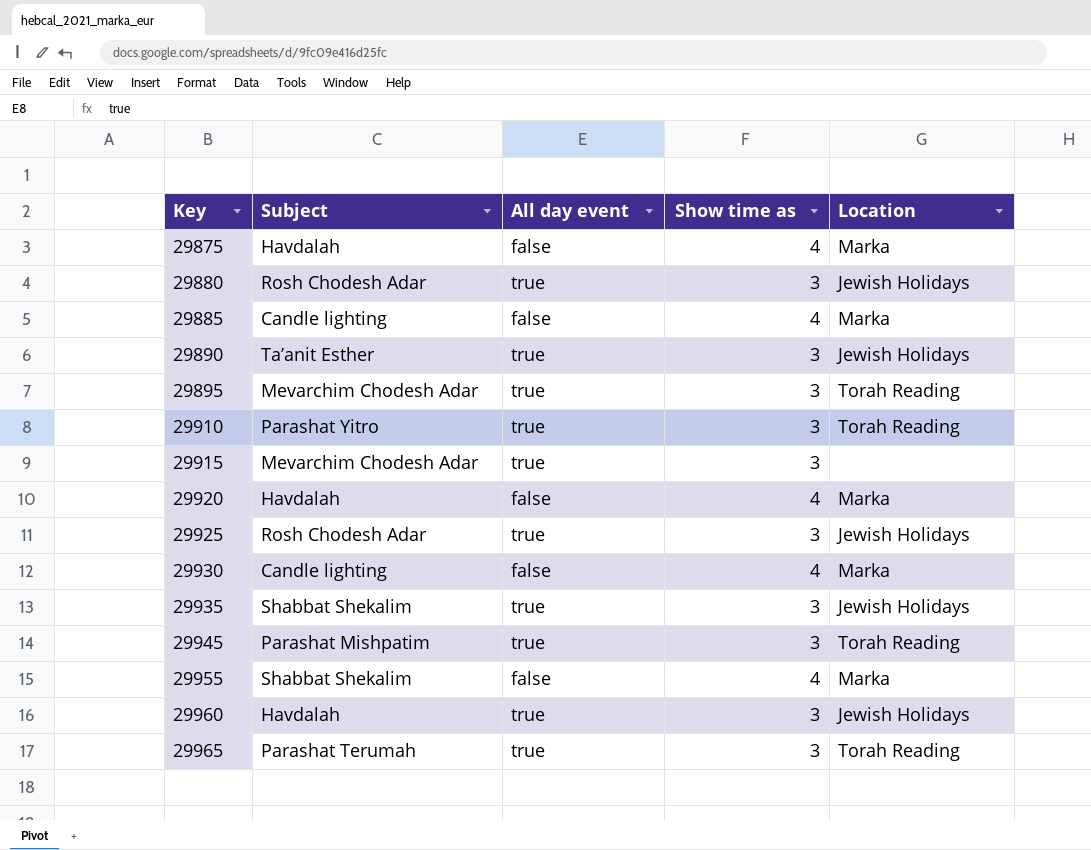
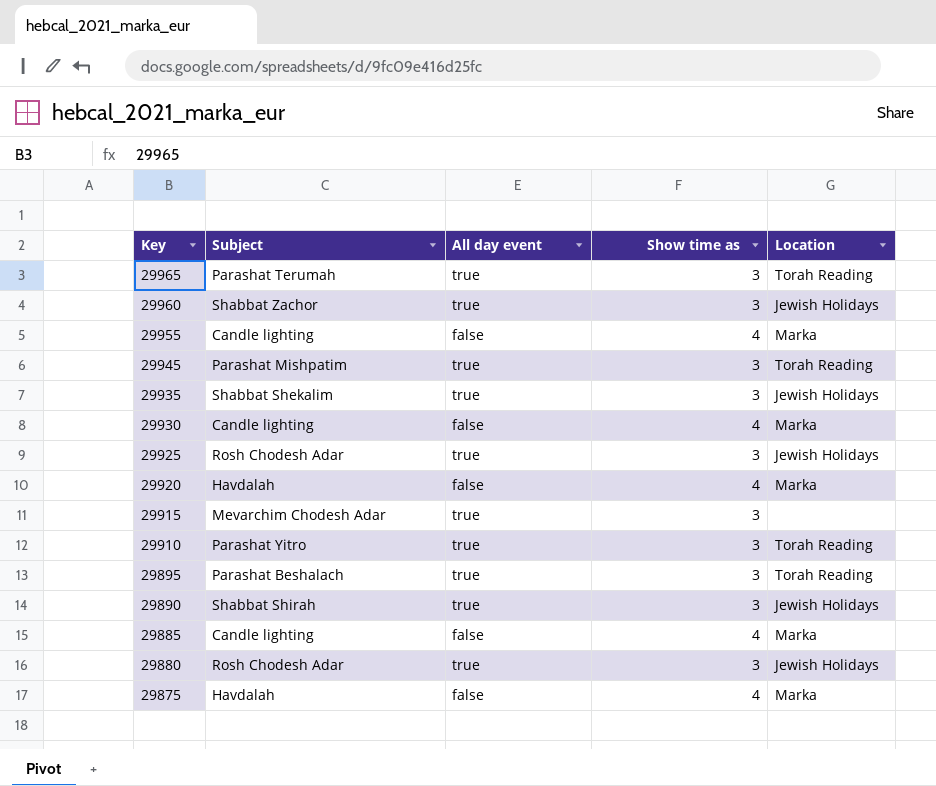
row order: Key ascending -> Key descending
29960 | Subject: Havdalah -> Shabbat Zachor
29955 | Subject: Shabbat Shekalim -> Candle lighting
29895 | Subject: Mevarchim Chodesh Adar -> Parashat Beshalach
29890 | Subject: Ta’anit Esther -> Shabbat Shirah

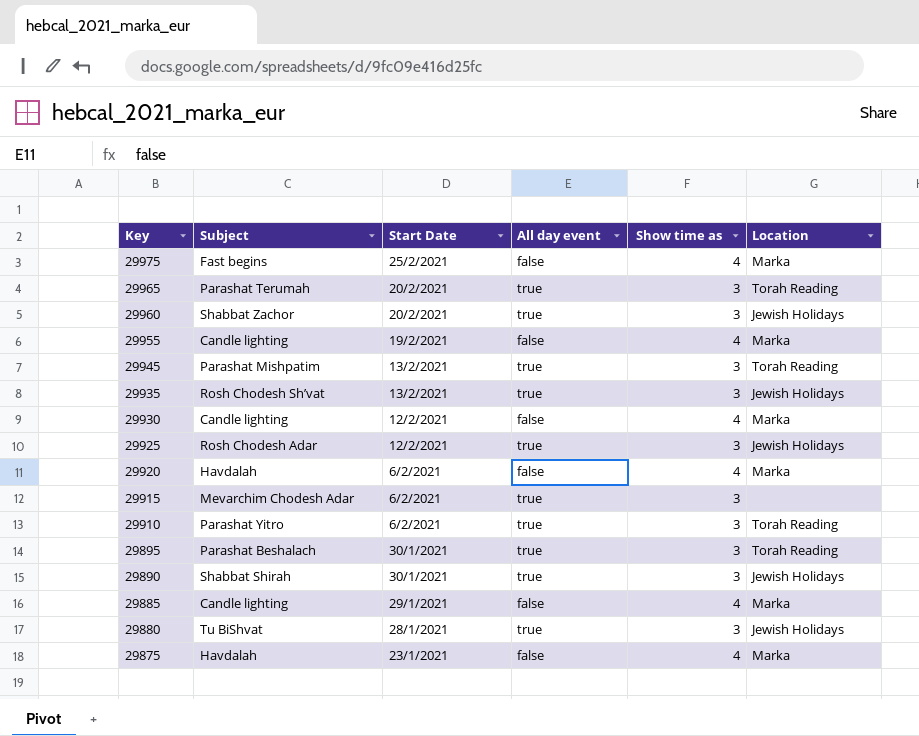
column Start Date | position: none -> 3
row 29975: none -> Fast begins | 25/2/2021 | false | 4 | Marka
29935 | Subject: Shabbat Shekalim -> Rosh Chodesh Sh’vat
29880 | Subject: Rosh Chodesh Adar -> Tu BiShvat

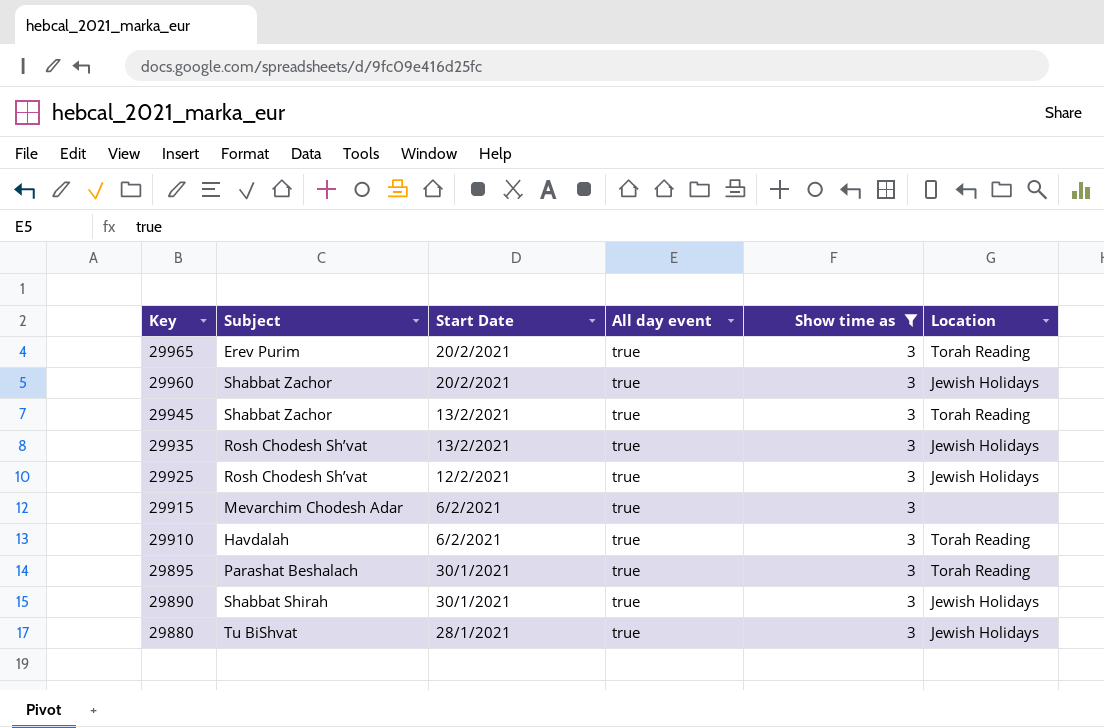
filter: none -> Show time as = 3
29965 | Subject: Parashat Terumah -> Erev Purim
29945 | Subject: Parashat Mishpatim -> Shabbat Zachor
29925 | Subject: Rosh Chodesh Adar -> Rosh Chodesh Sh’vat
29910 | Subject: Parashat Yitro -> Havdalah

